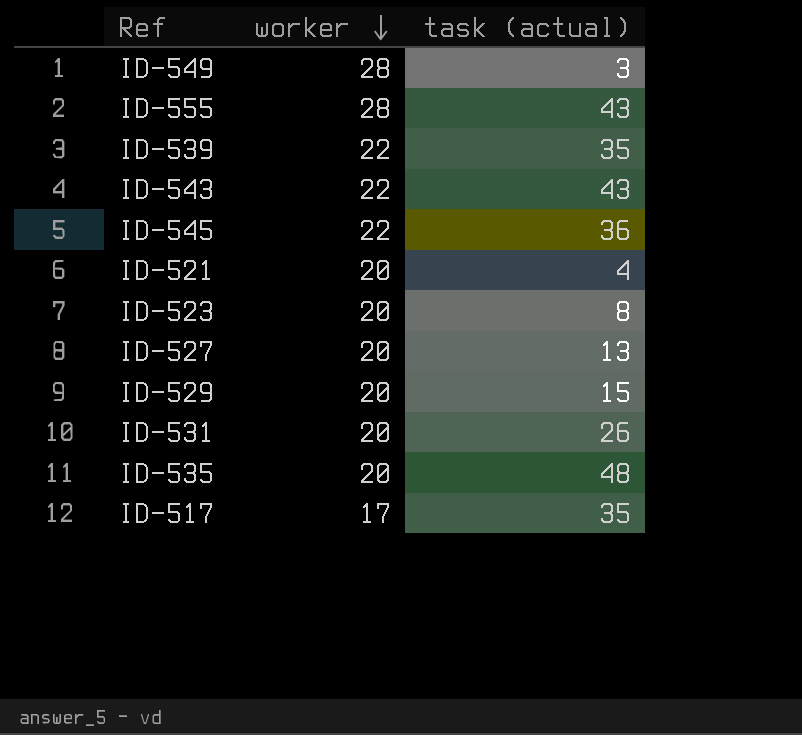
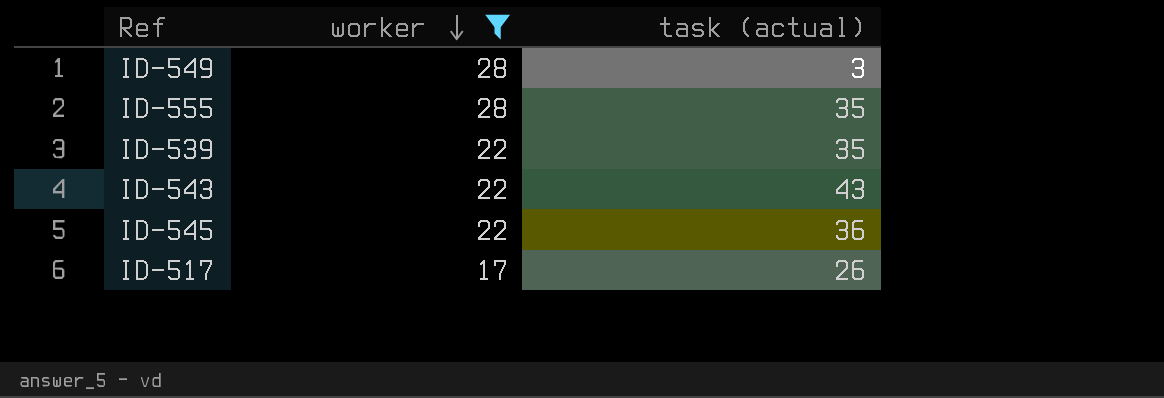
filter: none -> worker != 20
ID-555 | task (actual): 43 -> 35
ID-517 | task (actual): 35 -> 26

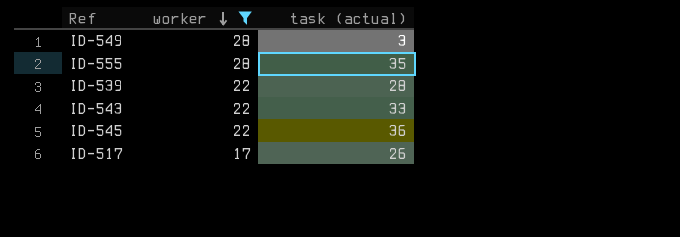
ID-539 | task (actual): 35 -> 28
ID-543 | task (actual): 43 -> 33

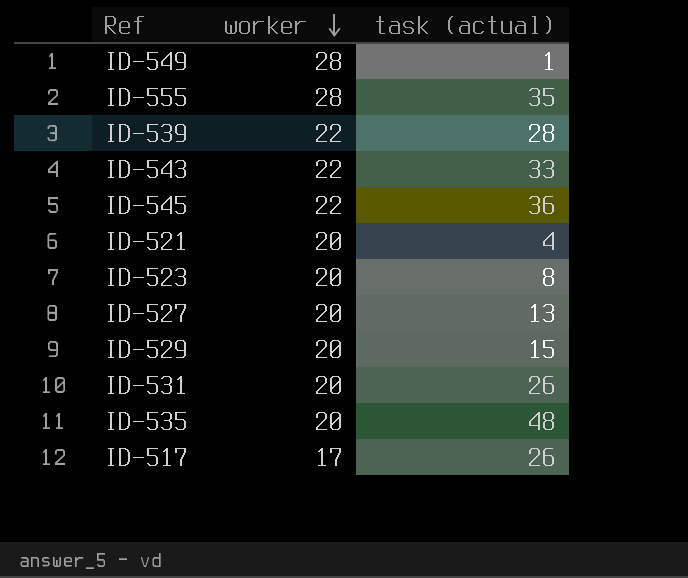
filter: worker != 20 -> none
ID-549 | task (actual): 3 -> 1

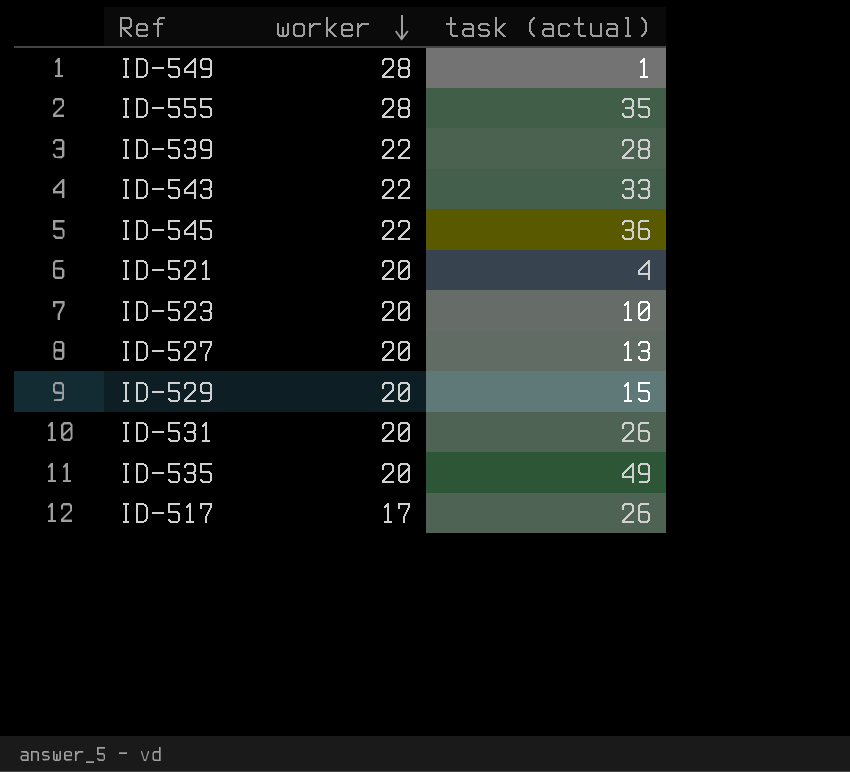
ID-523 | task (actual): 8 -> 10
ID-535 | task (actual): 48 -> 49

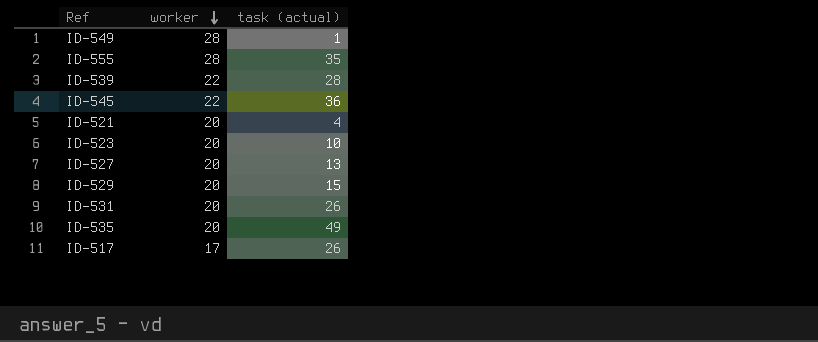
row ID-543: 22 | 33 -> none

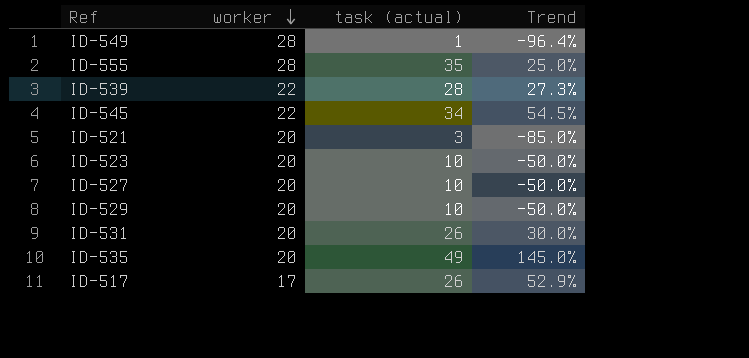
column Trend | formula: none -> ([task (actual)] - [worker]) / [worker]
ID-545 | task (actual): 36 -> 34
ID-521 | task (actual): 4 -> 3
ID-527 | task (actual): 13 -> 10
ID-529 | task (actual): 15 -> 10

